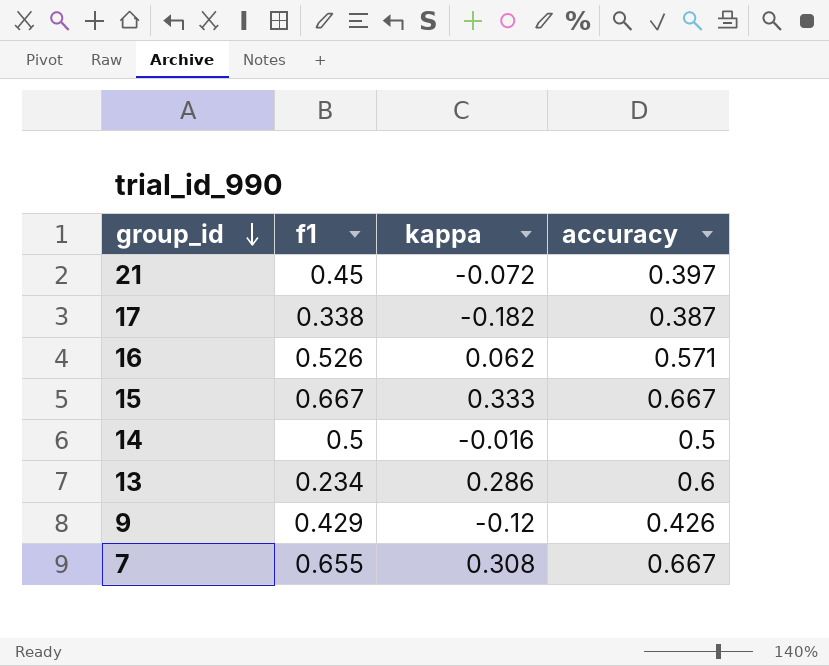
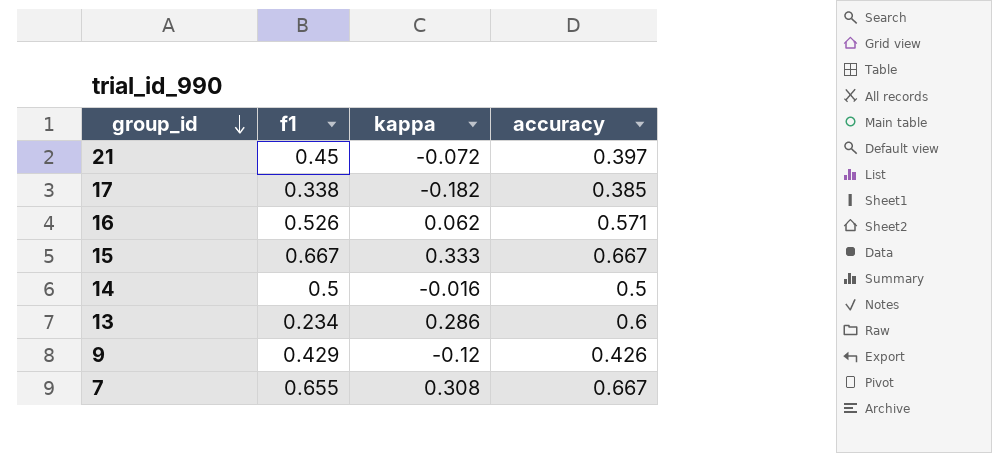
17 | accuracy: 0.387 -> 0.385

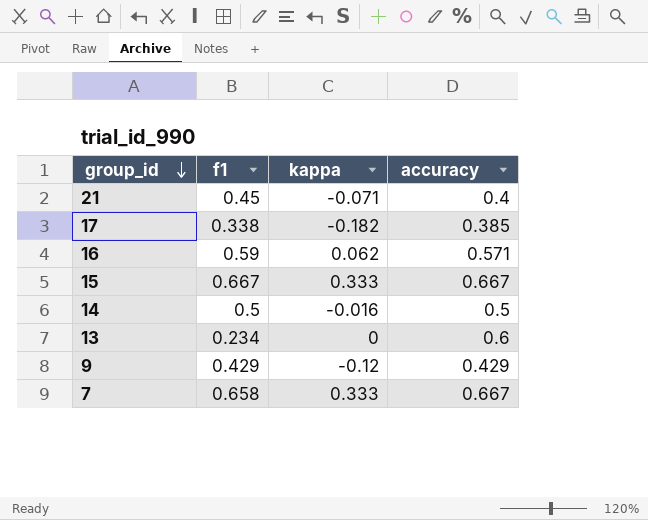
21 | kappa: -0.072 -> -0.071
21 | accuracy: 0.397 -> 0.4
16 | f1: 0.526 -> 0.59
13 | kappa: 0.286 -> 0
9 | accuracy: 0.426 -> 0.429
7 | f1: 0.655 -> 0.658
7 | kappa: 0.308 -> 0.333

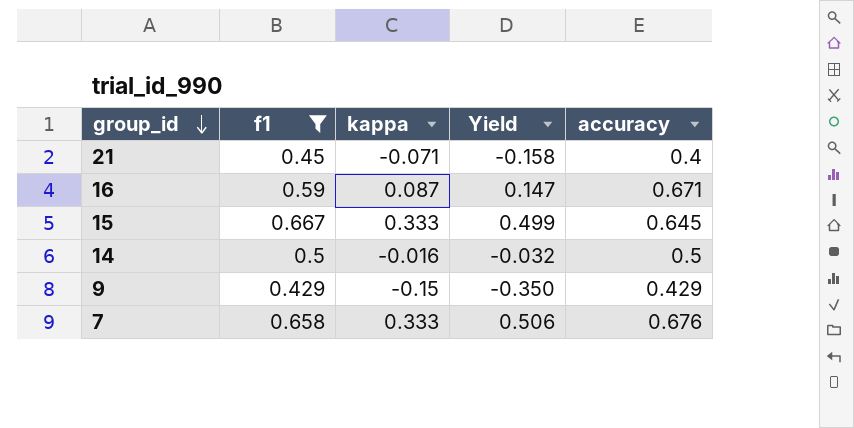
filter: none -> f1 >= 0.429
column Yield | formula: none -> [kappa] / [f1]
16 | kappa: 0.062 -> 0.087
16 | accuracy: 0.571 -> 0.671
15 | accuracy: 0.667 -> 0.645
9 | kappa: -0.12 -> -0.15
7 | accuracy: 0.667 -> 0.676

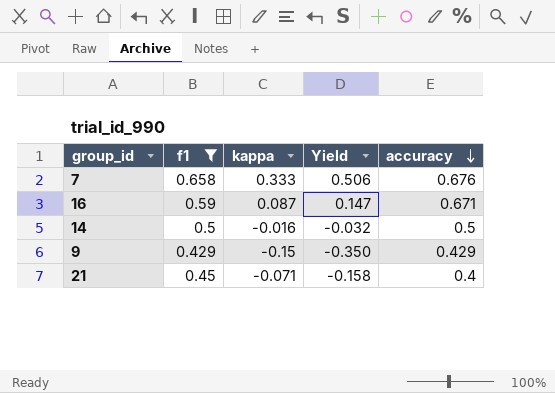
row order: group_id descending -> accuracy descending
row 15: 0.667 | 0.333 | 0.499 | 0.645 -> none

